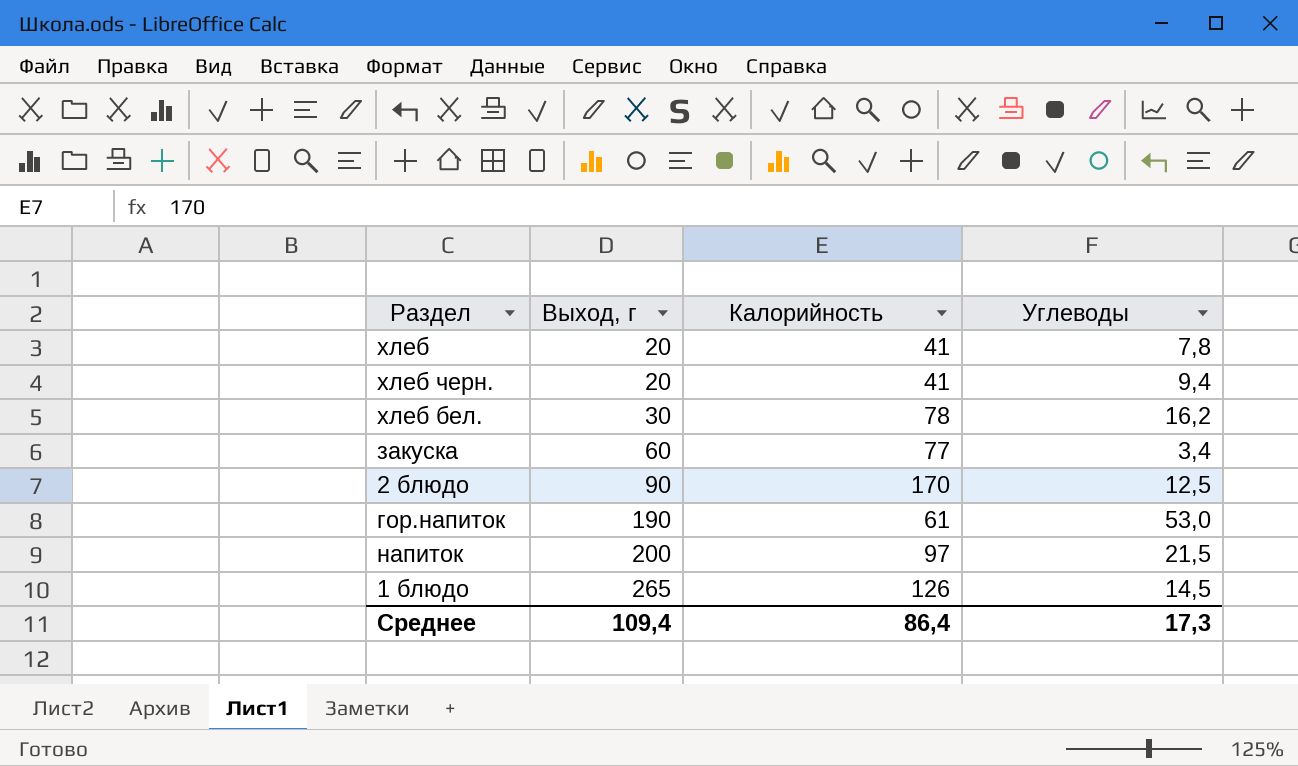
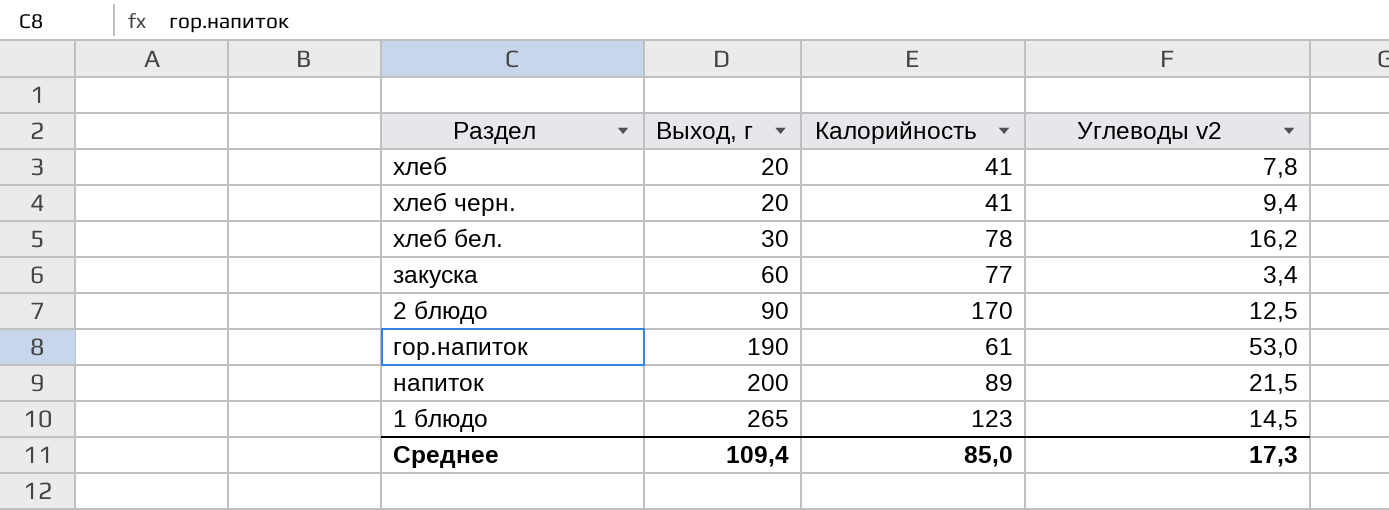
column name: Углеводы -> Углеводы v2
напиток | Калорийность: 97 -> 89
1 блюдо | Калорийность: 126 -> 123
Среднее | Калорийность: 86,4 -> 85,0

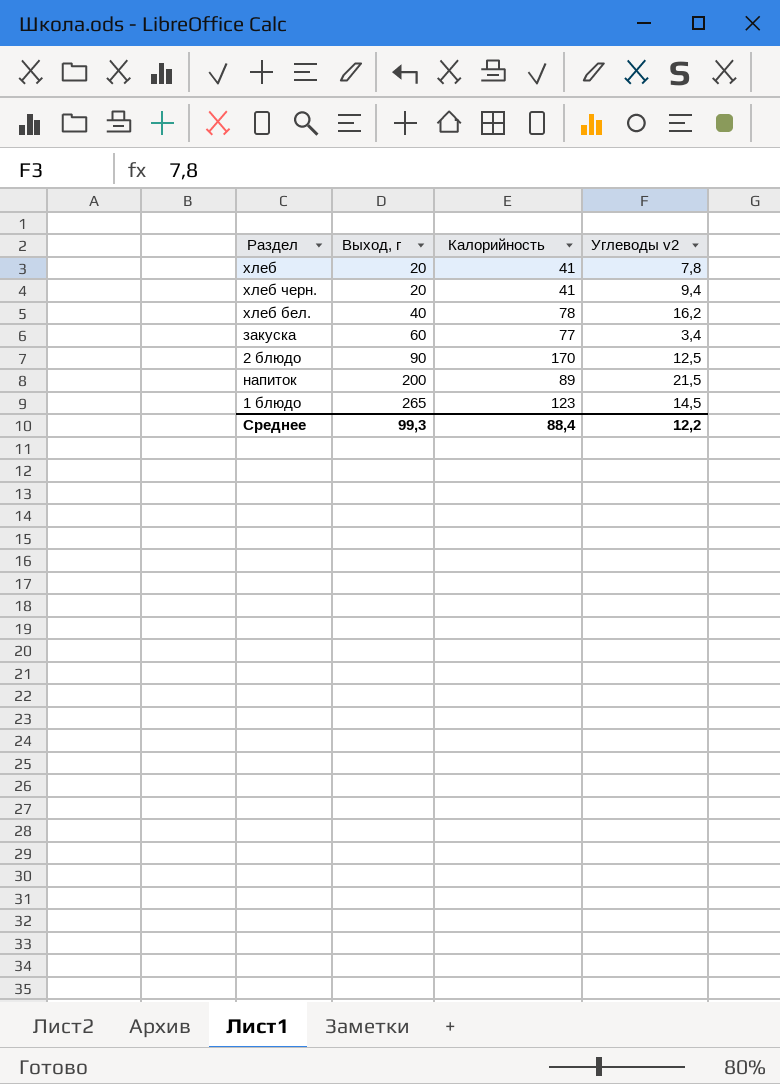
row гор.напиток: 190 | 61 | 53,0 -> none
хлеб бел. | Выход, г: 30 -> 40
Среднее | Выход, г: 109,4 -> 99,3
Среднее | Калорийность: 85,0 -> 88,4
Среднее | Углеводы v2: 17,3 -> 12,2

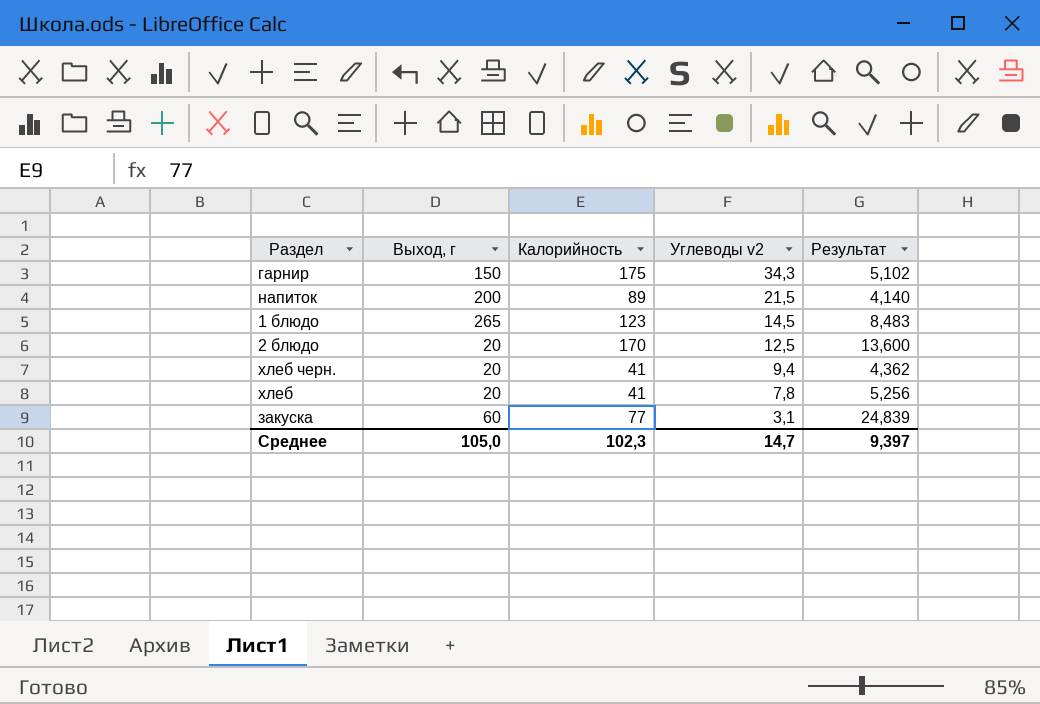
row order: Выход, г ascending -> Углеводы v2 descending
column Результат | formula: none -> [Калорийность] / [Углеводы v2]
row хлеб бел.: 40 | 78 | 16,2 -> none
row гарнир: none -> 150 | 175 | 34,3 | 5,102
2 блюдо | Выход, г: 90 -> 20
закуска | Углеводы v2: 3,4 -> 3,1
Среднее | Выход, г: 99,3 -> 105,0
Среднее | Калорийность: 88,4 -> 102,3
Среднее | Углеводы v2: 12,2 -> 14,7

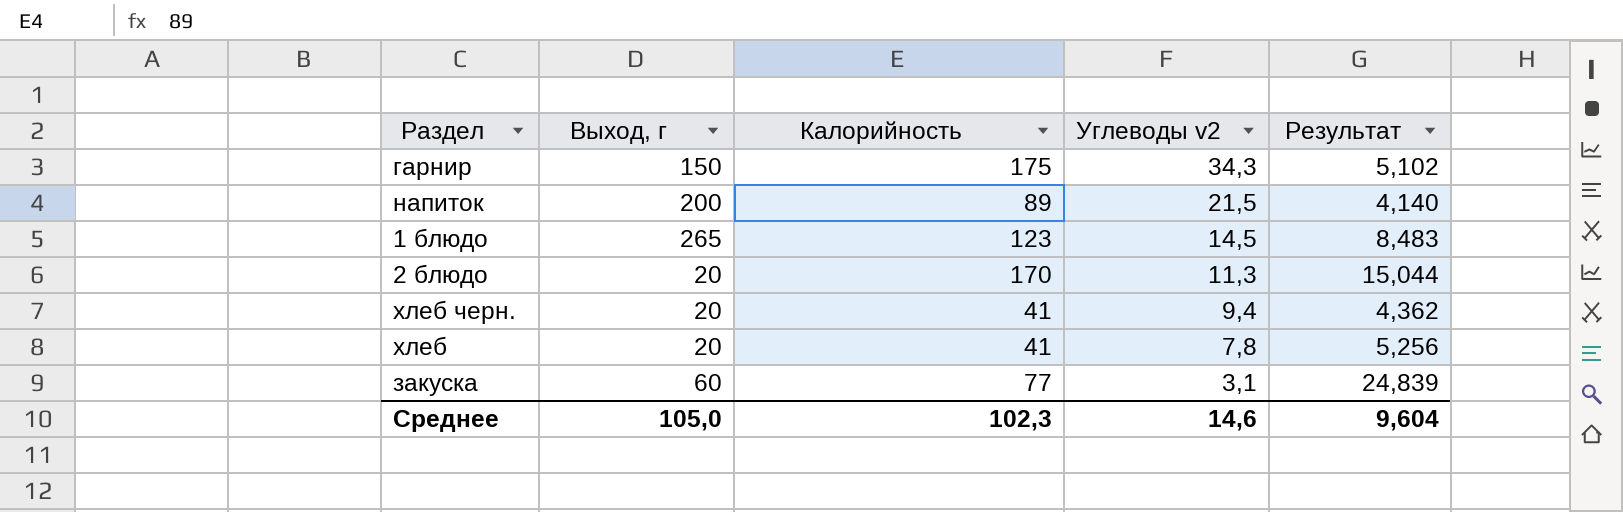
2 блюдо | Углеводы v2: 12,5 -> 11,3
2 блюдо | Результат: 13,600 -> 15,044
Среднее | Углеводы v2: 14,7 -> 14,6
Среднее | Результат: 9,397 -> 9,604

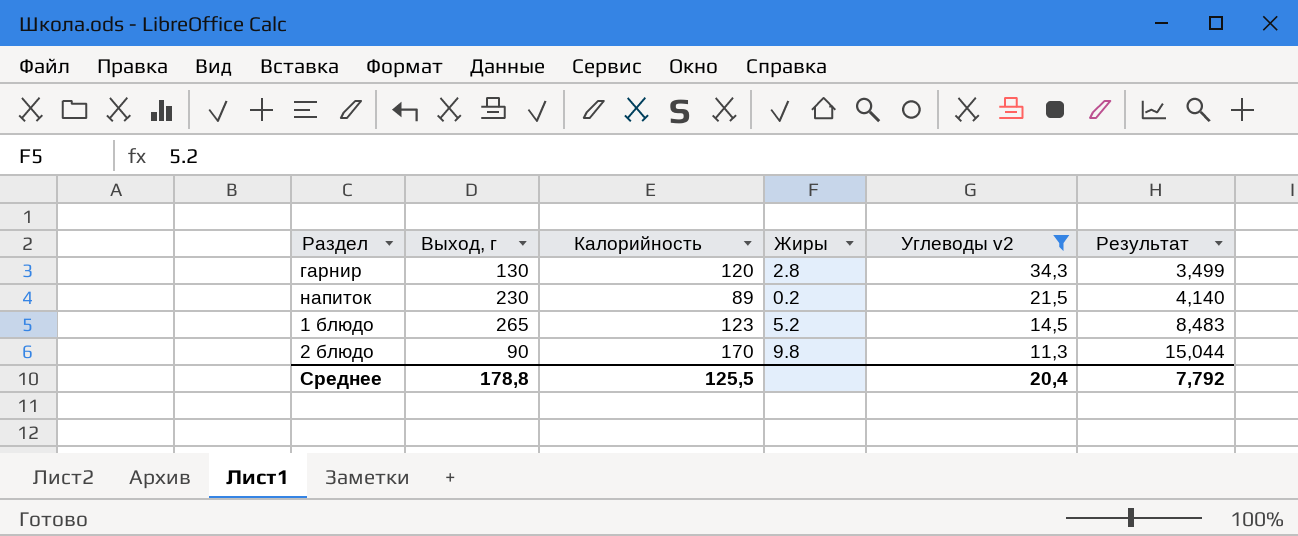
filter: none -> Углеводы v2 >= 11,3
column Жиры | position: none -> 4
гарнир | Выход, г: 150 -> 130
гарнир | Калорийность: 175 -> 120
гарнир | Результат: 5,102 -> 3,499
напиток | Выход, г: 200 -> 230
2 блюдо | Выход, г: 20 -> 90
Среднее | Выход, г: 105,0 -> 178,8
Среднее | Калорийность: 102,3 -> 125,5
Среднее | Углеводы v2: 14,6 -> 20,4
Среднее | Результат: 9,604 -> 7,792

